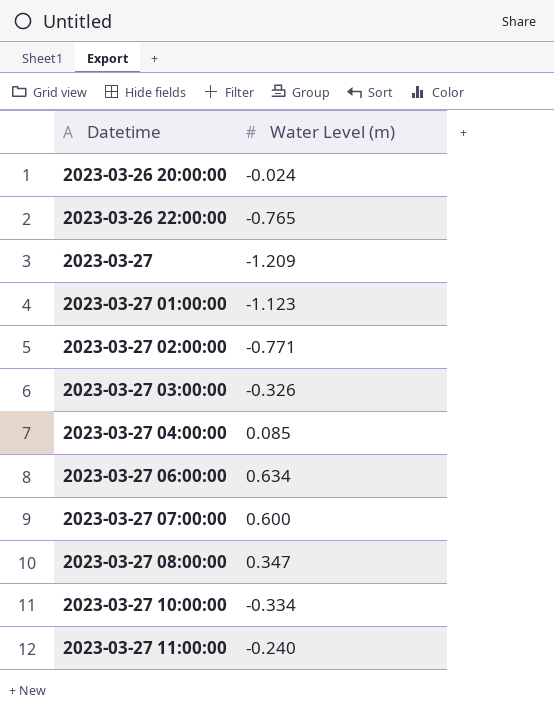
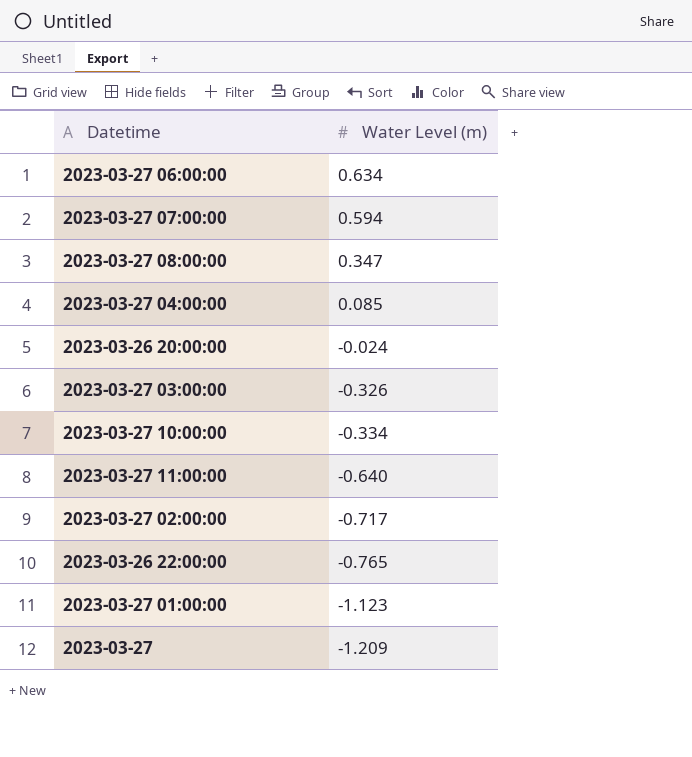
row order: Datetime ascending -> Water Level (m) descending
2023-03-27 07:00:00 | Water Level (m): 0.600 -> 0.594
2023-03-27 11:00:00 | Water Level (m): -0.240 -> -0.640
2023-03-27 02:00:00 | Water Level (m): -0.771 -> -0.717

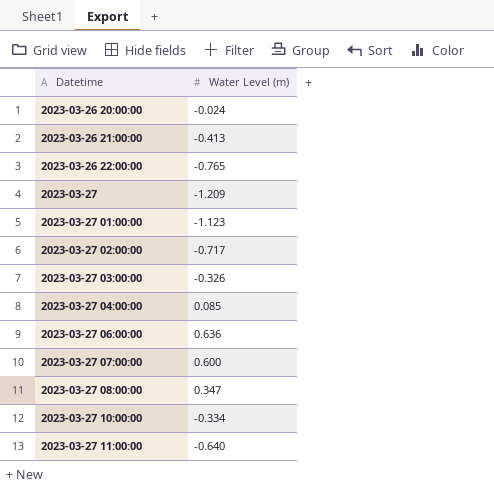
row order: Water Level (m) descending -> Datetime ascending
row 2023-03-26 21:00:00: none -> -0.413
2023-03-27 06:00:00 | Water Level (m): 0.634 -> 0.636
2023-03-27 07:00:00 | Water Level (m): 0.594 -> 0.600

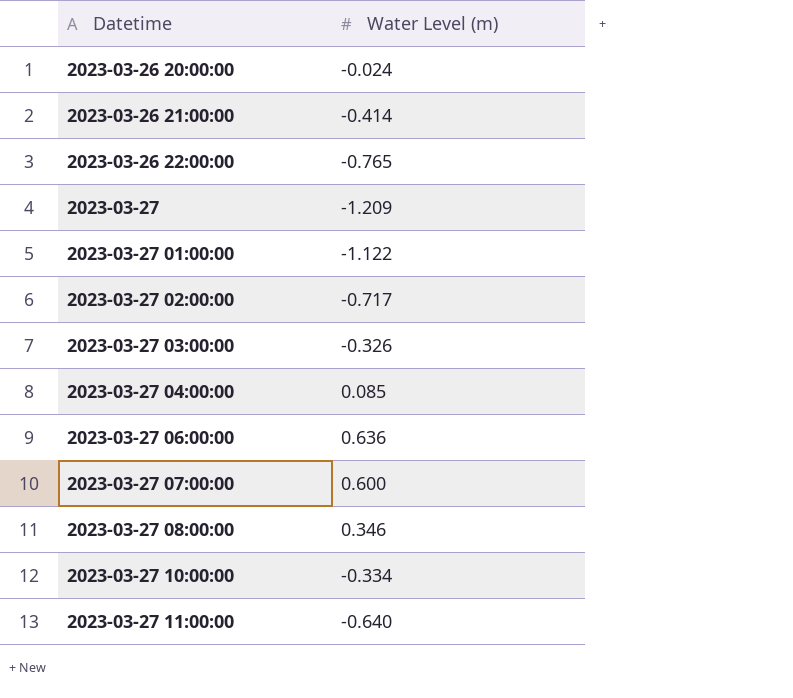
2023-03-26 21:00:00 | Water Level (m): -0.413 -> -0.414
2023-03-27 01:00:00 | Water Level (m): -1.123 -> -1.122
2023-03-27 08:00:00 | Water Level (m): 0.347 -> 0.346

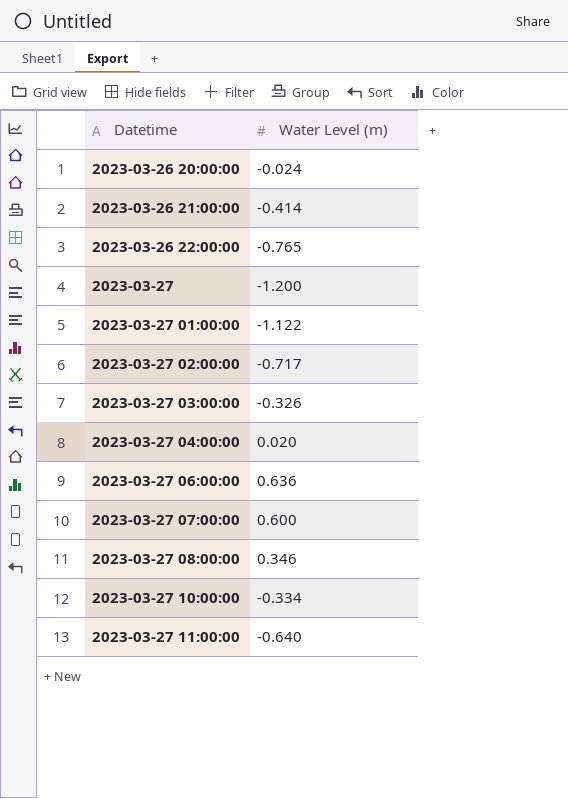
2023-03-27 | Water Level (m): -1.209 -> -1.200
2023-03-27 04:00:00 | Water Level (m): 0.085 -> 0.020

